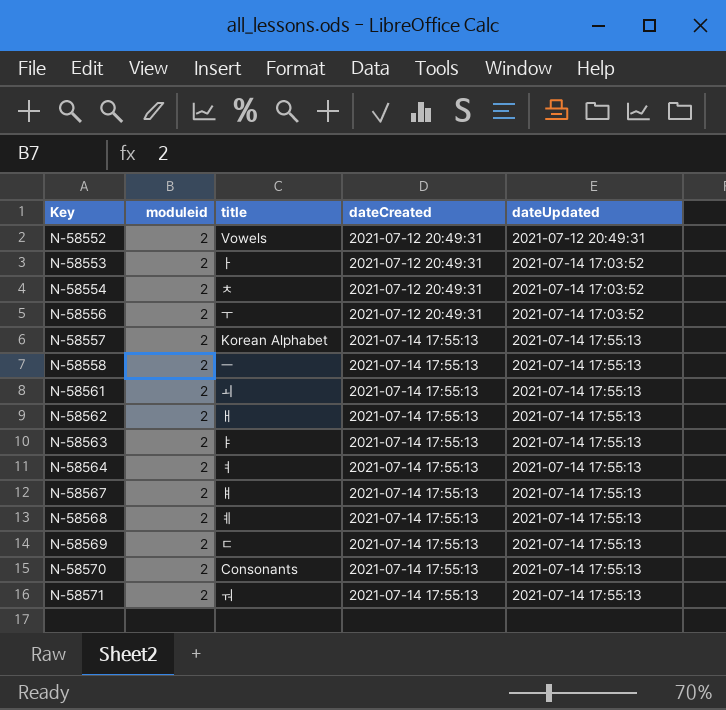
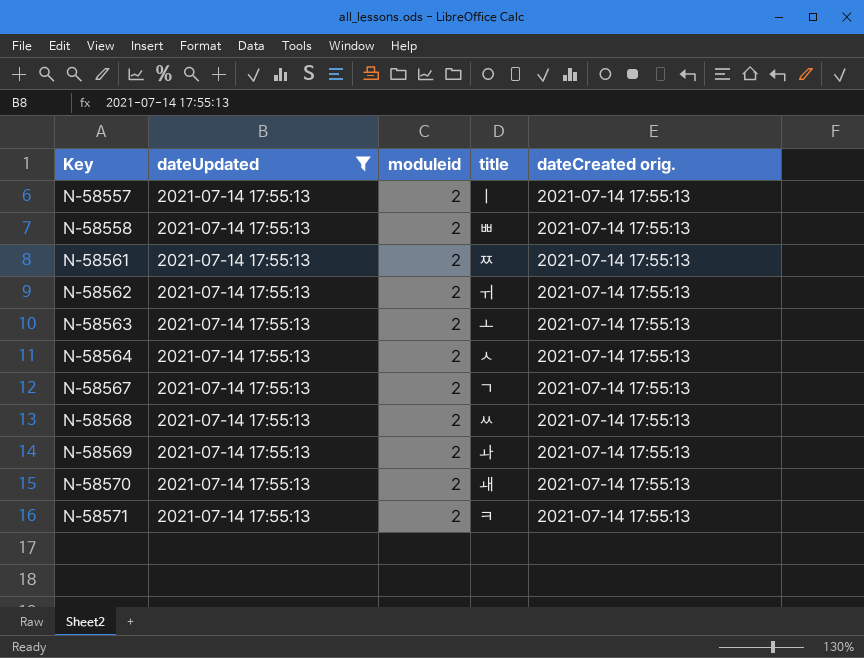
filter: none -> dateUpdated = 2021-07-14 17:55:13
column dateUpdated | position: 5 -> 2
column name: dateCreated -> dateCreated orig.
N-58557 | title: Korean Alphabet -> ㅣ
N-58558 | title: ㅡ -> ㅃ
N-58561 | title: ㅚ -> ㅉ
N-58562 | title: ㅐ -> ㅟ
N-58563 | title: ㅑ -> ㅗ
N-58564 | title: ㅕ -> ㅅ
N-58567 | title: ㅒ -> ㄱ
N-58568 | title: ㅖ -> ㅆ
N-58569 | title: ㄷ -> ㅘ
N-58570 | title: Consonants -> ㅙ
N-58571 | title: ㅝ -> ㅋ

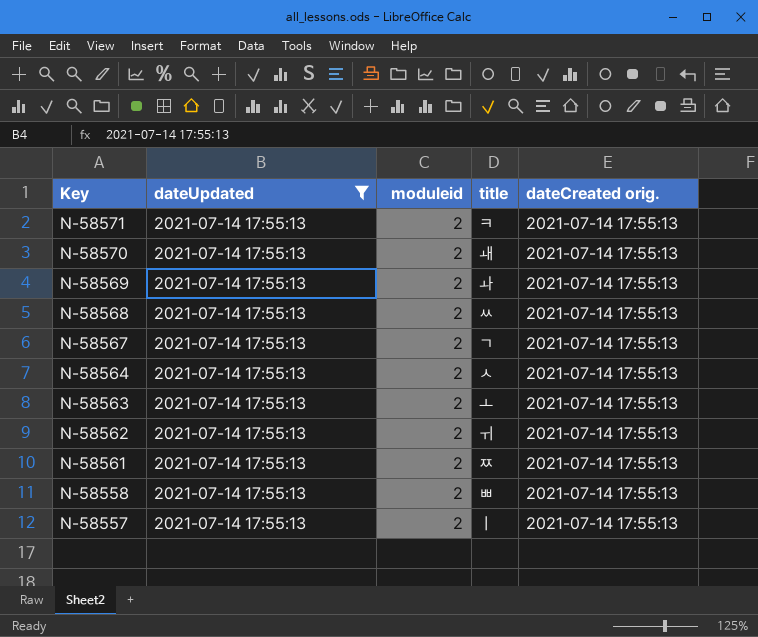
row order: Key ascending -> Key descending

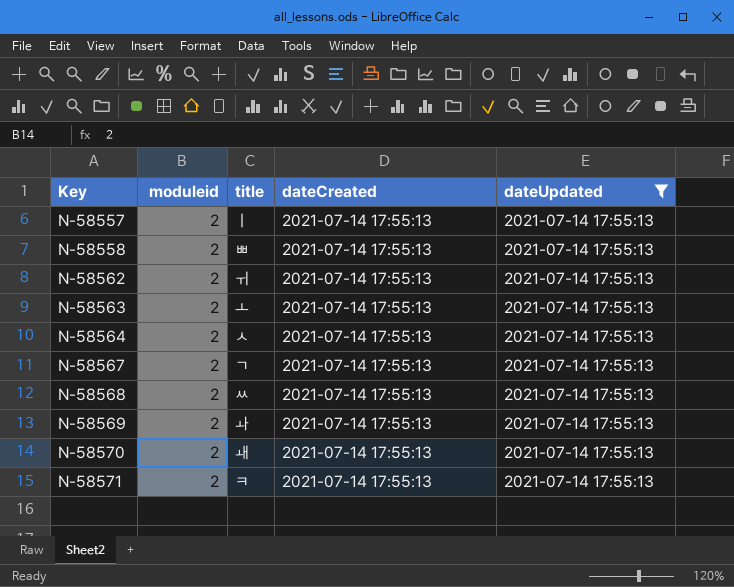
row order: Key descending -> Key ascending
column name: dateCreated orig. -> dateCreated
column dateUpdated | position: 2 -> 5
row N-58561: 2021-07-14 17:55:13 | 2 | ㅉ | 2021-07-14 17:55:13 -> none

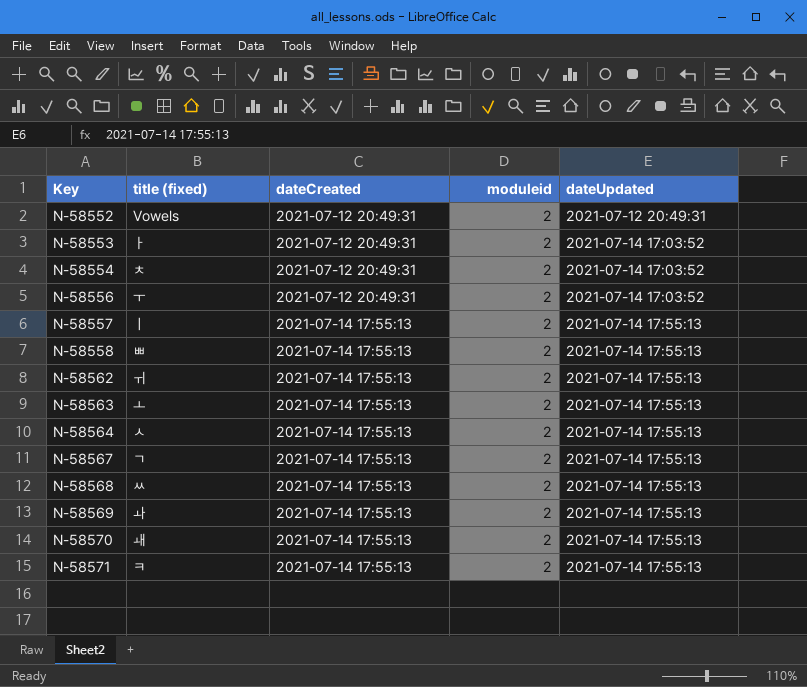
filter: dateUpdated = 2021-07-14 17:55:13 -> none
column name: title -> title (fixed)
column moduleid | position: 2 -> 4

